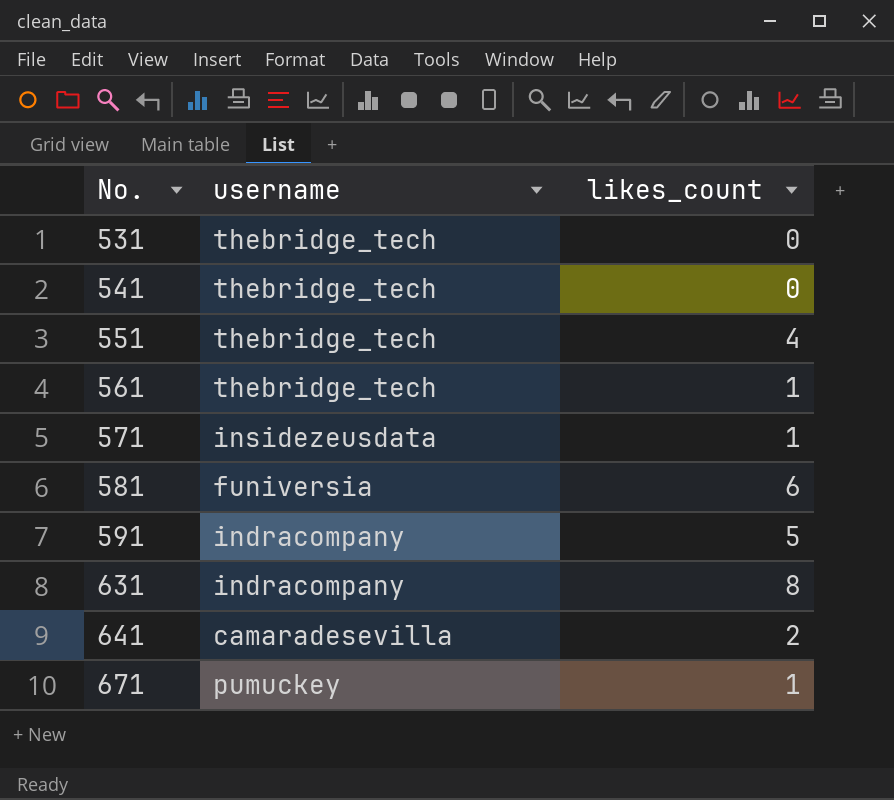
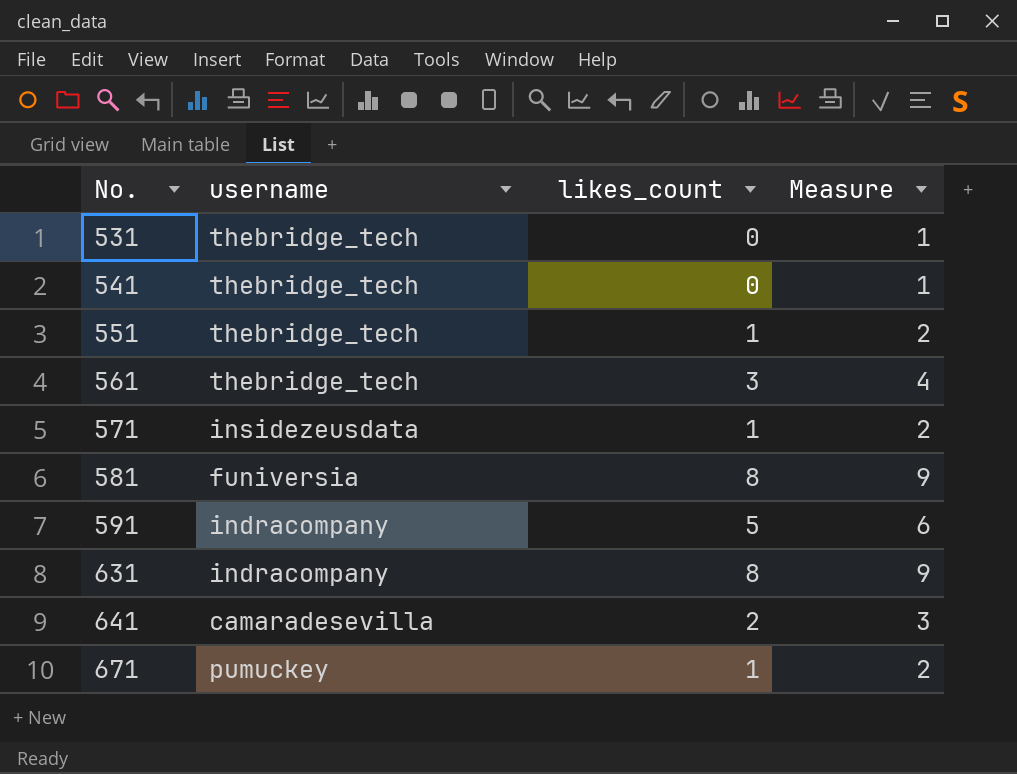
column Measure | formula: none -> [likes_count] + 1
551 | likes_count: 4 -> 1
561 | likes_count: 1 -> 3
581 | likes_count: 6 -> 8

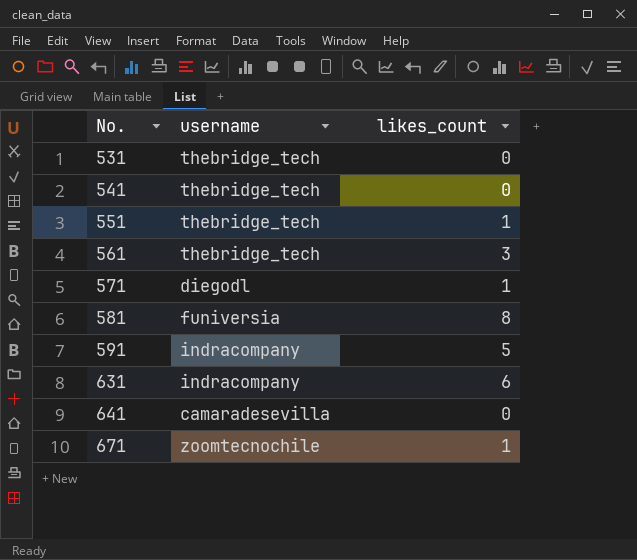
column Measure | formula: [likes_count] + 1 -> none
571 | username: insidezeusdata -> diegodl
631 | likes_count: 8 -> 6
641 | likes_count: 2 -> 0
671 | username: pumuckey -> zoomtecnochile

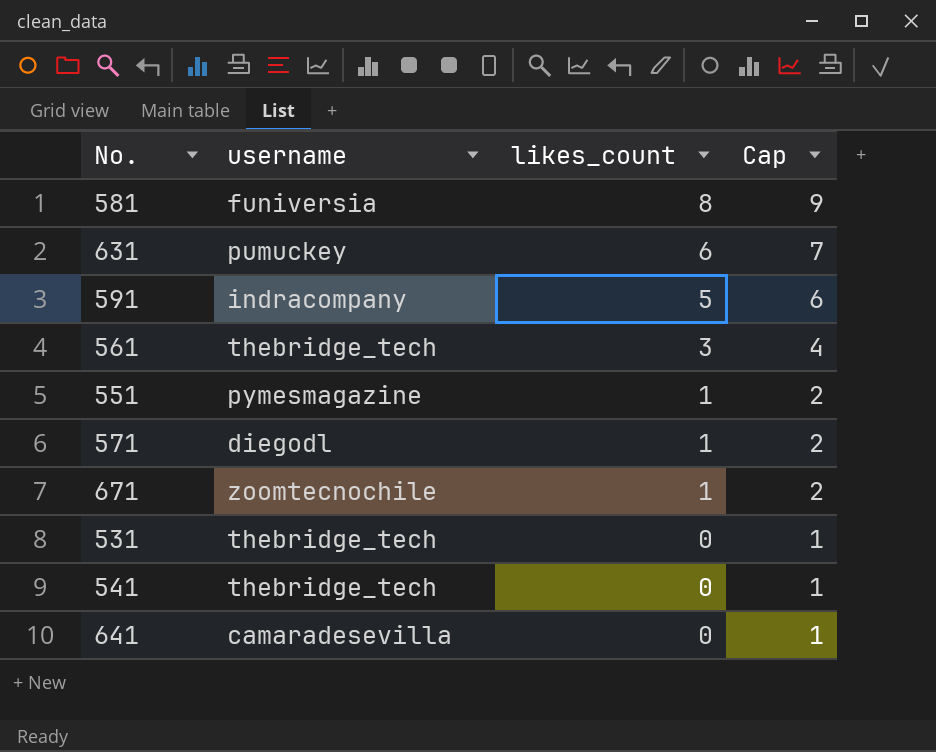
row order: No. ascending -> likes_count descending
column Cap | formula: none -> [likes_count] + 1
631 | username: indracompany -> pumuckey
551 | username: thebridge_tech -> pymesmagazine

